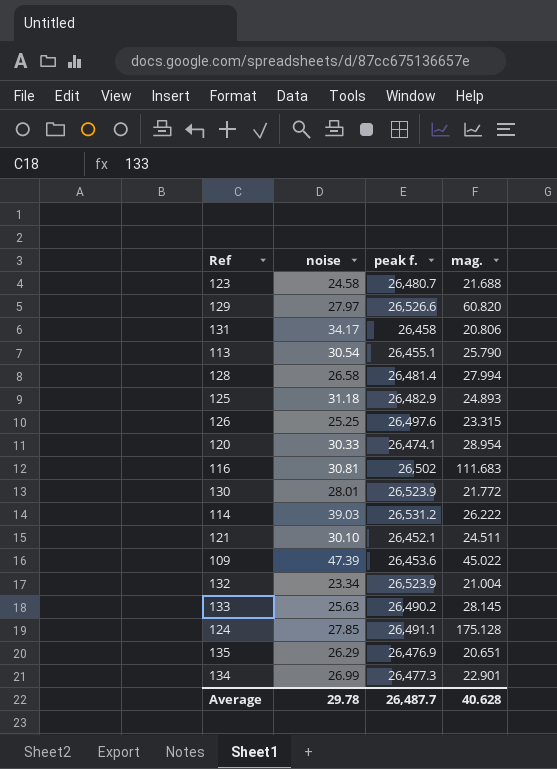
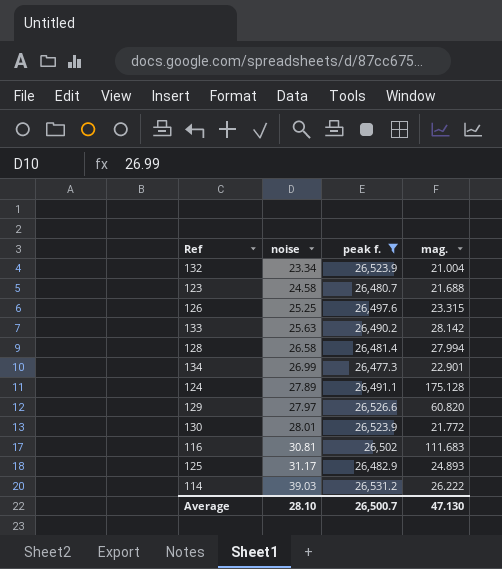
filter: none -> peak f. >= 26,477.3
row order: none -> noise ascending
133 | mag.: 28.145 -> 28.142
124 | noise: 27.85 -> 27.89
125 | noise: 31.18 -> 31.17
Average | noise: 29.78 -> 28.10
Average | peak f.: 26,487.7 -> 26,500.7
Average | mag.: 40.628 -> 47.130

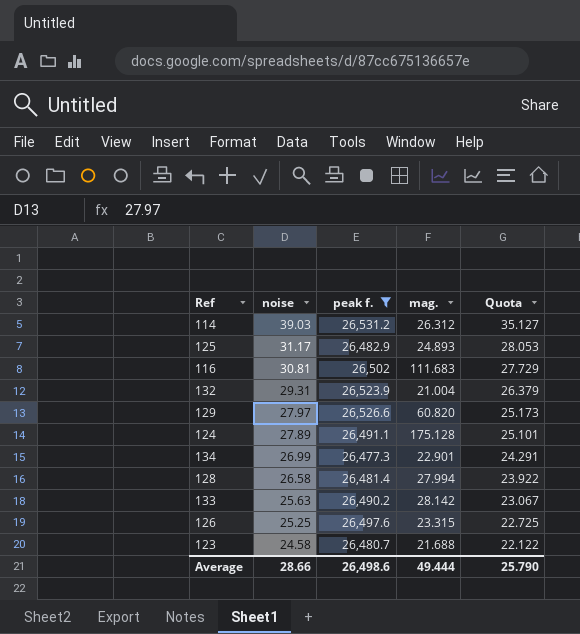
row order: noise ascending -> noise descending
column Quota | formula: none -> [noise] * 0.9
row 130: 28.01 | 26,523.9 | 21.772 -> none
114 | mag.: 26.222 -> 26.312
132 | noise: 23.34 -> 29.31
Average | noise: 28.10 -> 28.66
Average | peak f.: 26,500.7 -> 26,498.6
Average | mag.: 47.130 -> 49.444

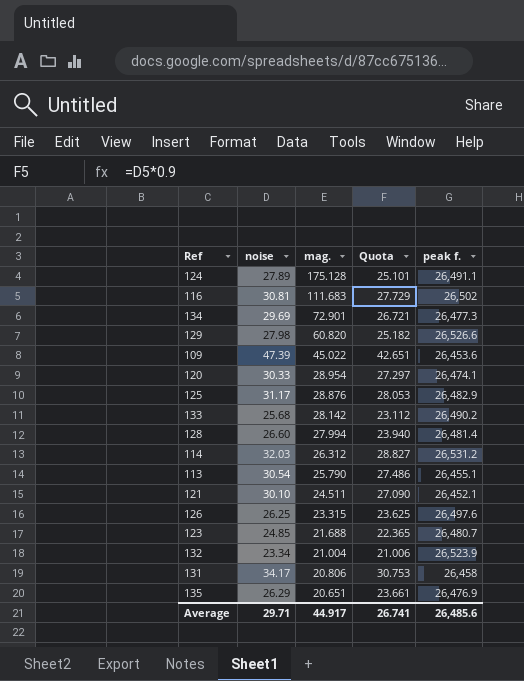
filter: peak f. >= 26,477.3 -> none
row order: noise descending -> mag. descending
column peak f. | position: 3 -> 5
134 | noise: 26.99 -> 29.69
134 | mag.: 22.901 -> 72.901
134 | Quota: 24.291 -> 26.721
129 | noise: 27.97 -> 27.98
129 | Quota: 25.173 -> 25.182
125 | mag.: 24.893 -> 28.876
133 | noise: 25.63 -> 25.68
133 | Quota: 23.067 -> 23.112
128 | noise: 26.58 -> 26.60
128 | Quota: 23.922 -> 23.940
114 | noise: 39.03 -> 32.03
114 | Quota: 35.127 -> 28.827
126 | noise: 25.25 -> 26.25
126 | Quota: 22.725 -> 23.625
123 | noise: 24.58 -> 24.85
123 | Quota: 22.122 -> 22.365
132 | noise: 29.31 -> 23.34
132 | Quota: 26.379 -> 21.006
Average | noise: 28.66 -> 29.71
Average | mag.: 49.444 -> 44.917
Average | Quota: 25.790 -> 26.741
Average | peak f.: 26,498.6 -> 26,485.6

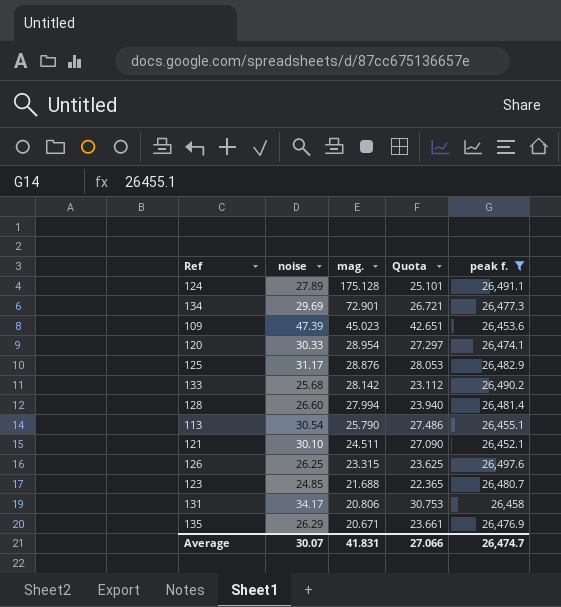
filter: none -> peak f. <= 26,497.6
109 | mag.: 45.022 -> 45.023
135 | mag.: 20.651 -> 20.671
Average | noise: 29.71 -> 30.07
Average | mag.: 44.917 -> 41.831
Average | Quota: 26.741 -> 27.066
Average | peak f.: 26,485.6 -> 26,474.7

